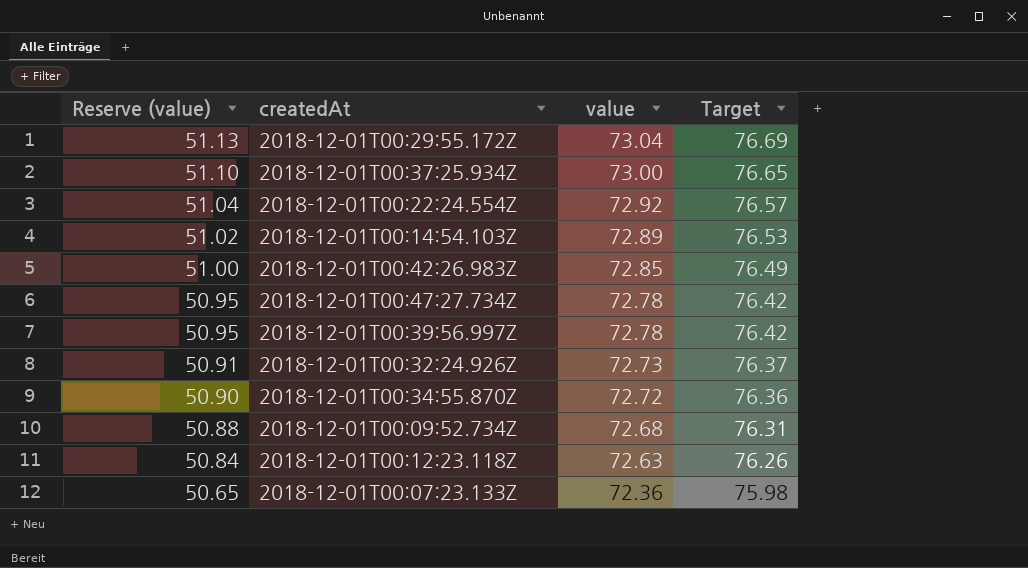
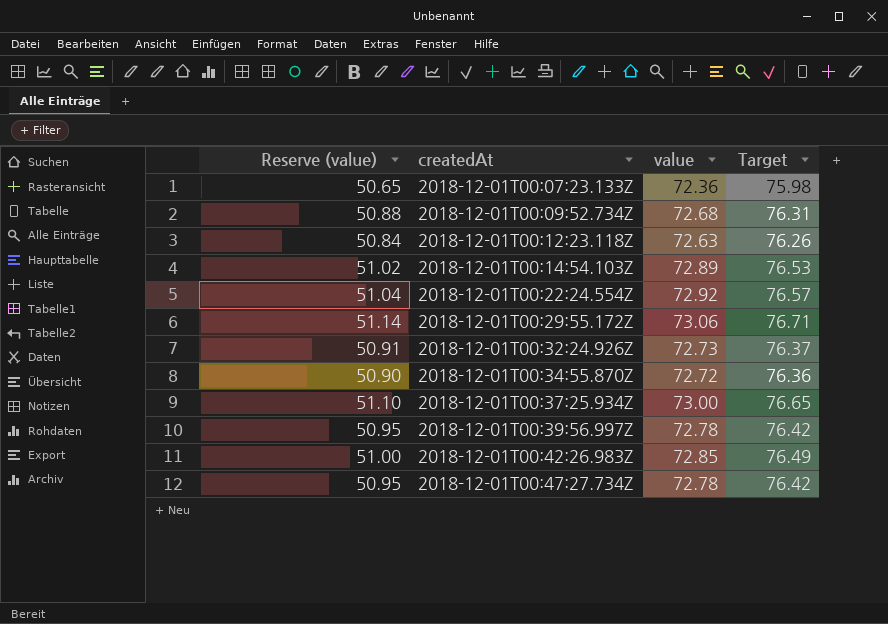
row order: Reserve (value) descending -> createdAt ascending
2018-12-01T00:29:55.172Z | Reserve (value): 51.13 -> 51.14
2018-12-01T00:29:55.172Z | value: 73.04 -> 73.06
2018-12-01T00:29:55.172Z | Target: 76.69 -> 76.71

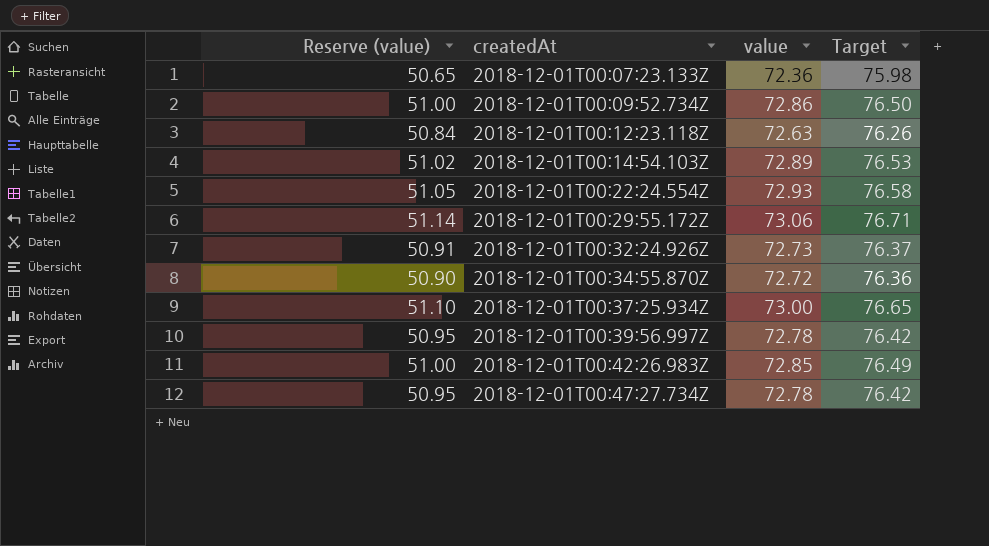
2018-12-01T00:09:52.734Z | Reserve (value): 50.88 -> 51.00
2018-12-01T00:09:52.734Z | value: 72.68 -> 72.86
2018-12-01T00:09:52.734Z | Target: 76.31 -> 76.50
2018-12-01T00:22:24.554Z | Reserve (value): 51.04 -> 51.05
2018-12-01T00:22:24.554Z | value: 72.92 -> 72.93
2018-12-01T00:22:24.554Z | Target: 76.57 -> 76.58

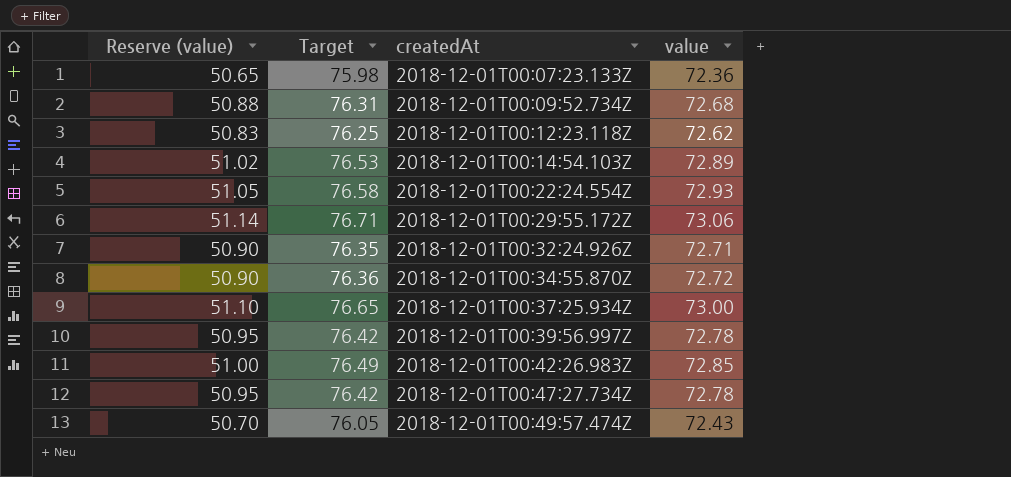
column Target | position: 4 -> 2
2018-12-01T00:09:52.734Z | Reserve (value): 51.00 -> 50.88
2018-12-01T00:09:52.734Z | Target: 76.50 -> 76.31
2018-12-01T00:09:52.734Z | value: 72.86 -> 72.68
2018-12-01T00:12:23.118Z | Reserve (value): 50.84 -> 50.83
2018-12-01T00:12:23.118Z | Target: 76.26 -> 76.25
2018-12-01T00:12:23.118Z | value: 72.63 -> 72.62
2018-12-01T00:32:24.926Z | Reserve (value): 50.91 -> 50.90
2018-12-01T00:32:24.926Z | Target: 76.37 -> 76.35
2018-12-01T00:32:24.926Z | value: 72.73 -> 72.71
row 2018-12-01T00:49:57.474Z: none -> 50.70 | 76.05 | 72.43

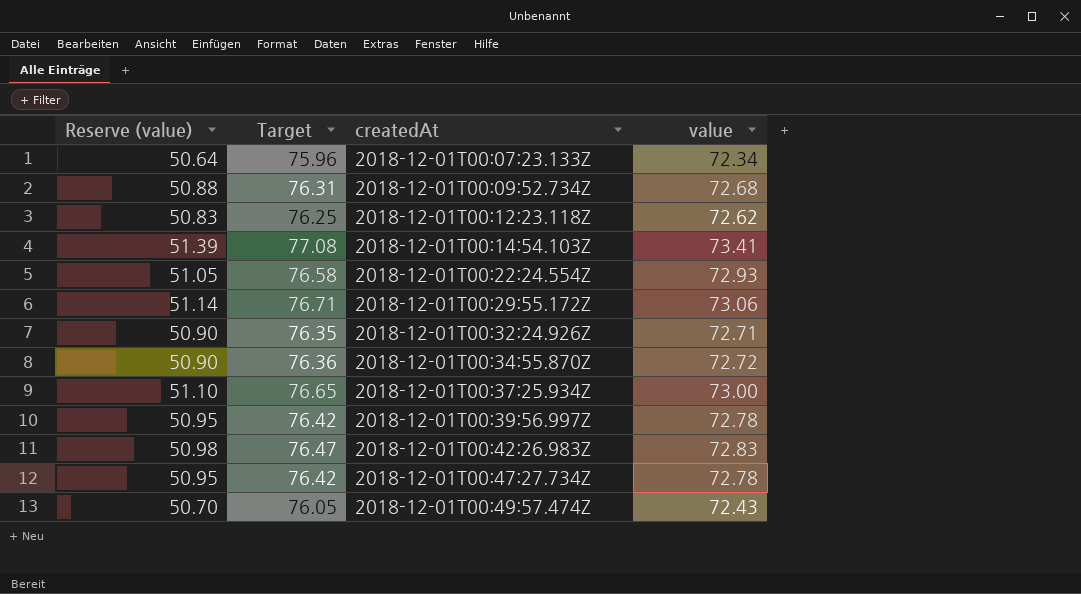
2018-12-01T00:07:23.133Z | Reserve (value): 50.65 -> 50.64
2018-12-01T00:07:23.133Z | Target: 75.98 -> 75.96
2018-12-01T00:07:23.133Z | value: 72.36 -> 72.34
2018-12-01T00:14:54.103Z | Reserve (value): 51.02 -> 51.39
2018-12-01T00:14:54.103Z | Target: 76.53 -> 77.08
2018-12-01T00:14:54.103Z | value: 72.89 -> 73.41
2018-12-01T00:42:26.983Z | Reserve (value): 51.00 -> 50.98
2018-12-01T00:42:26.983Z | Target: 76.49 -> 76.47
2018-12-01T00:42:26.983Z | value: 72.85 -> 72.83

